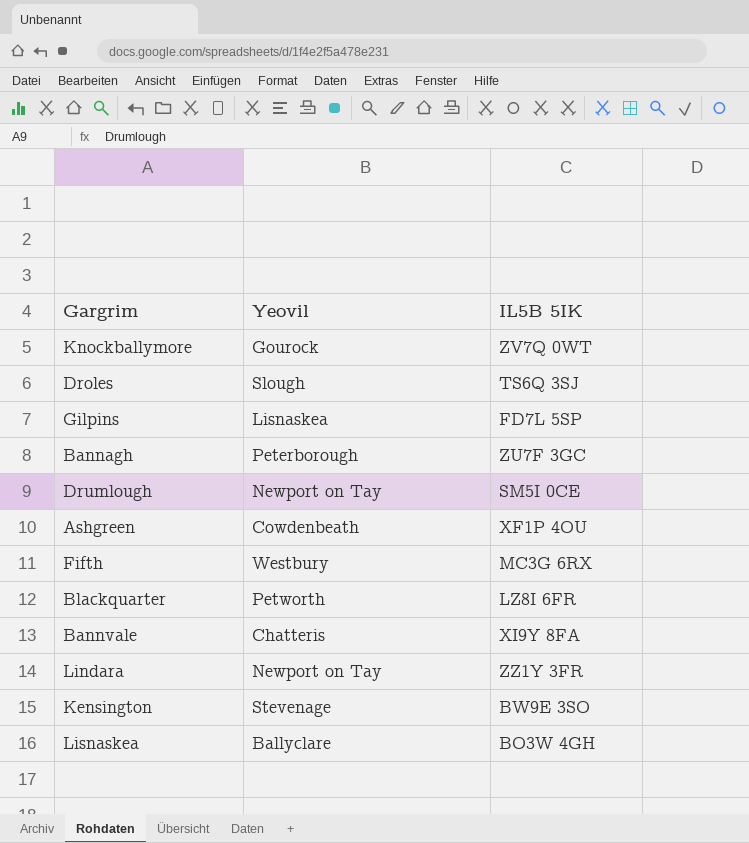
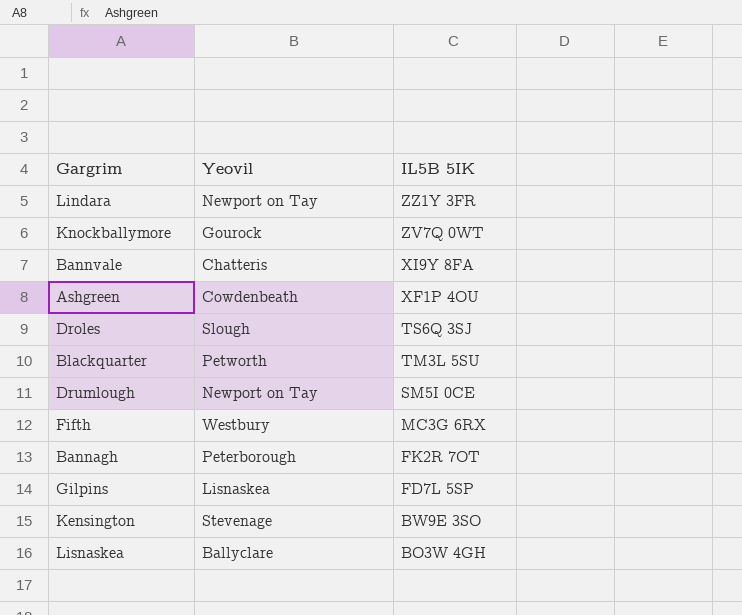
row order: none -> IL5B 5IK descending
Blackquarter | IL5B 5IK: LZ8I 6FR -> TM3L 5SU
Bannagh | IL5B 5IK: ZU7F 3GC -> FK2R 7OT

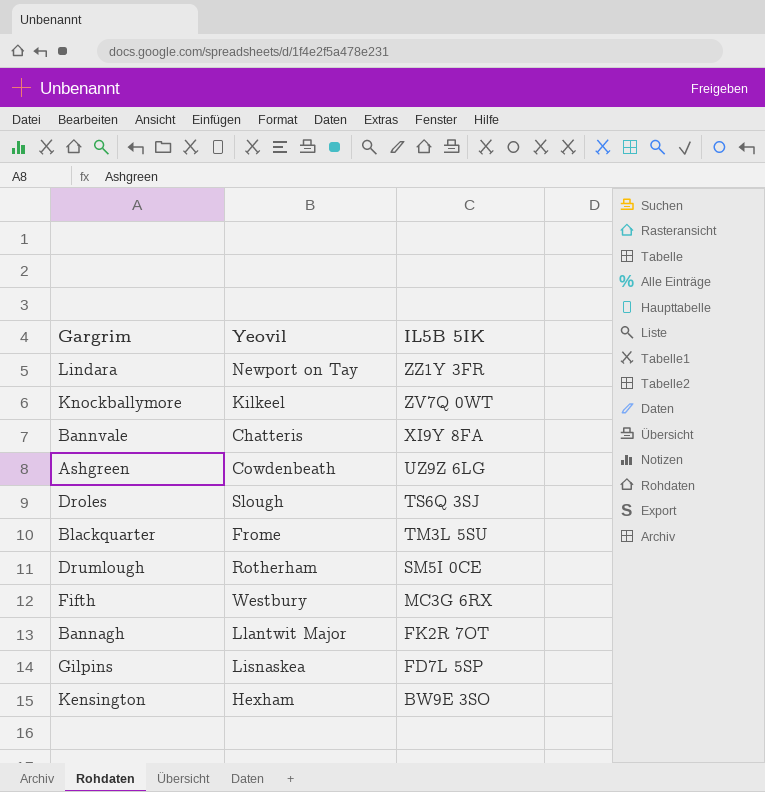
row Lisnaskea: Ballyclare | BO3W 4GH -> none
Knockballymore | Yeovil: Gourock -> Kilkeel
Ashgreen | IL5B 5IK: XF1P 4OU -> UZ9Z 6LG
Blackquarter | Yeovil: Petworth -> Frome
Drumlough | Yeovil: Newport on Tay -> Rotherham
Bannagh | Yeovil: Peterborough -> Llantwit Major
Kensington | Yeovil: Stevenage -> Hexham

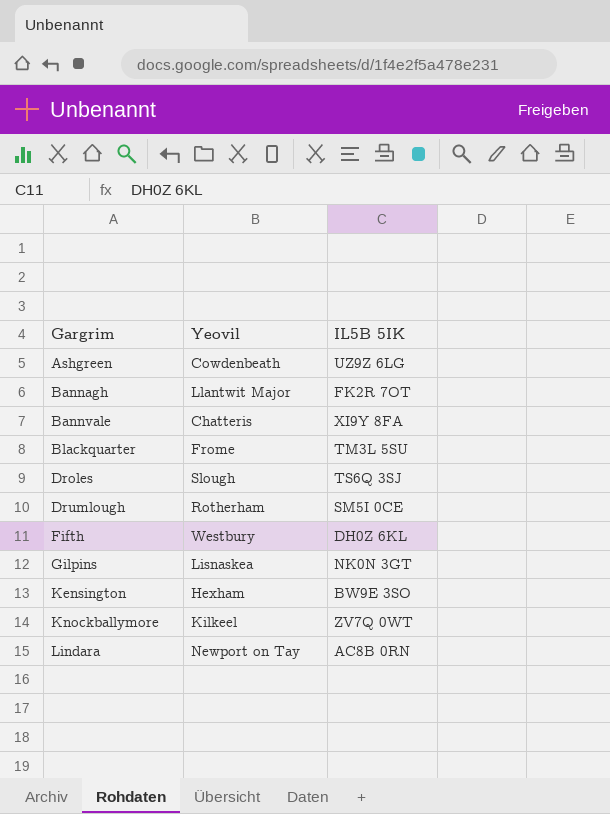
row order: IL5B 5IK descending -> Gargrim ascending
Fifth | IL5B 5IK: MC3G 6RX -> DH0Z 6KL
Gilpins | IL5B 5IK: FD7L 5SP -> NK0N 3GT
Lindara | IL5B 5IK: ZZ1Y 3FR -> AC8B 0RN

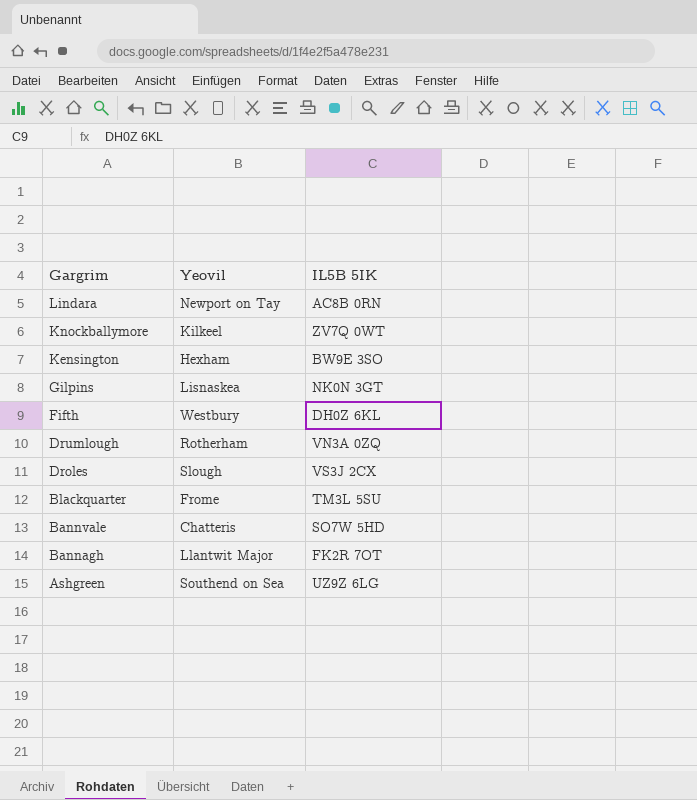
row order: Gargrim ascending -> Gargrim descending
Drumlough | IL5B 5IK: SM5I 0CE -> VN3A 0ZQ
Droles | IL5B 5IK: TS6Q 3SJ -> VS3J 2CX
Bannvale | IL5B 5IK: XI9Y 8FA -> SO7W 5HD
Ashgreen | Yeovil: Cowdenbeath -> Southend on Sea

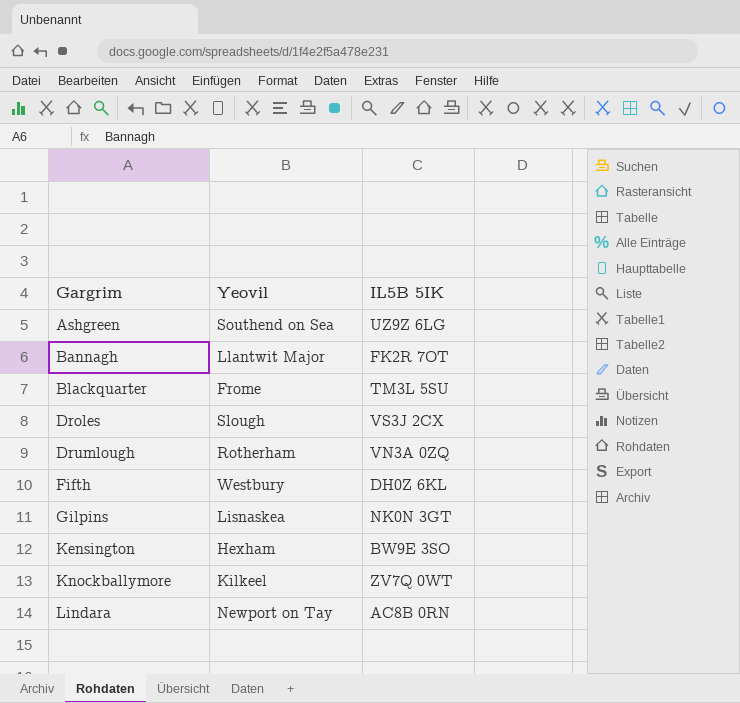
row order: Gargrim descending -> Gargrim ascending
row Bannvale: Chatteris | SO7W 5HD -> none

